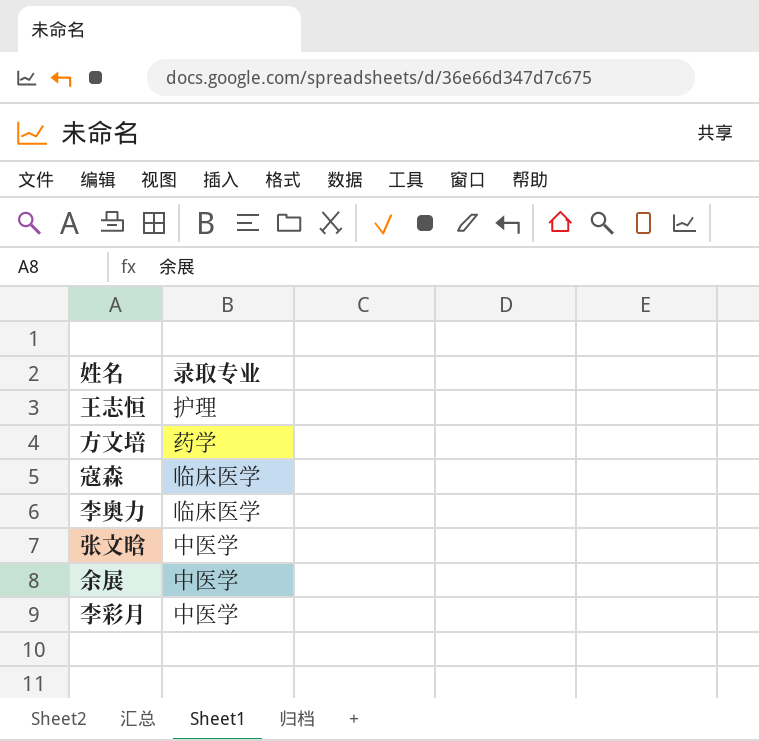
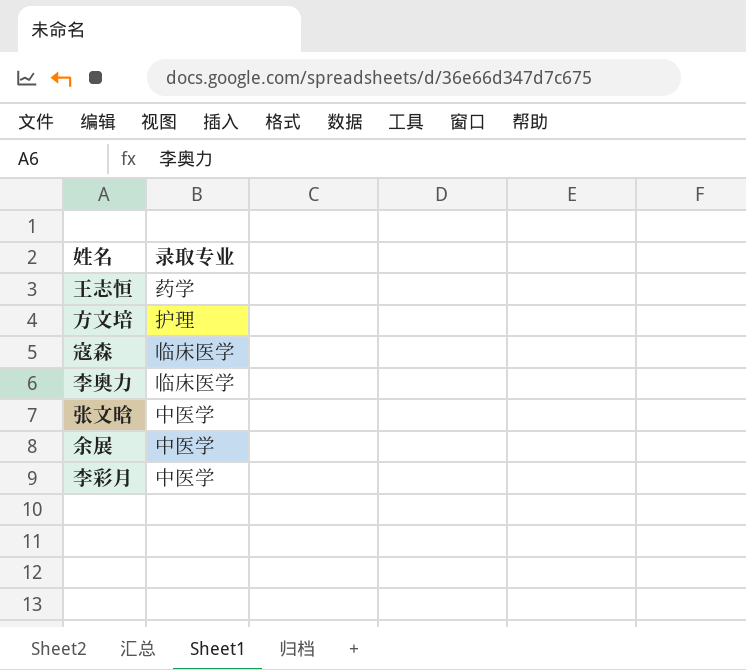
王志恒 | 录取专业: 护理 -> 药学
方文培 | 录取专业: 药学 -> 护理

